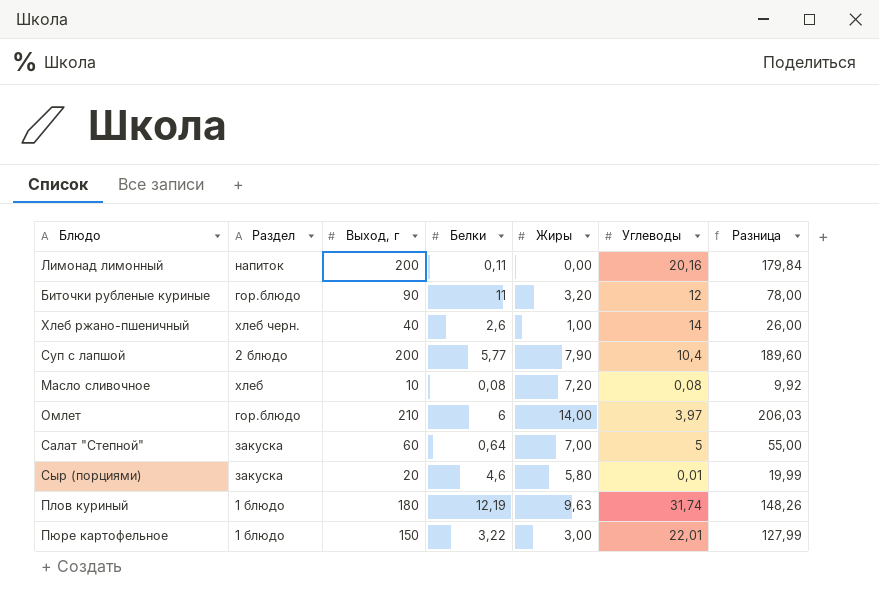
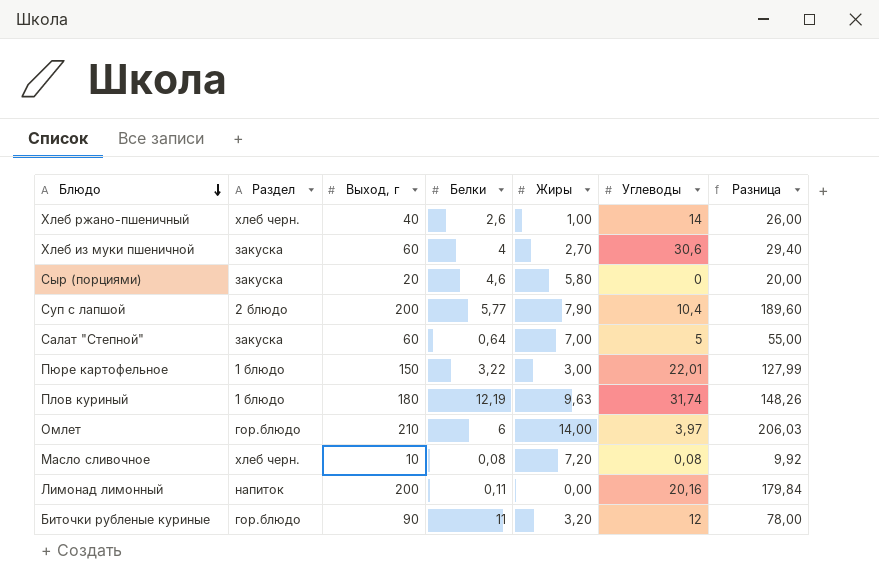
row order: none -> Блюдо descending
row Хлеб из муки пшеничной: none -> закуска | 60 | 4 | 2,70 | 30,6 | 29,40
Сыр (порциями) | Углеводы: 0,01 -> 0
Сыр (порциями) | Разница: 19,99 -> 20,00
Масло сливочное | Раздел: хлеб -> хлеб черн.

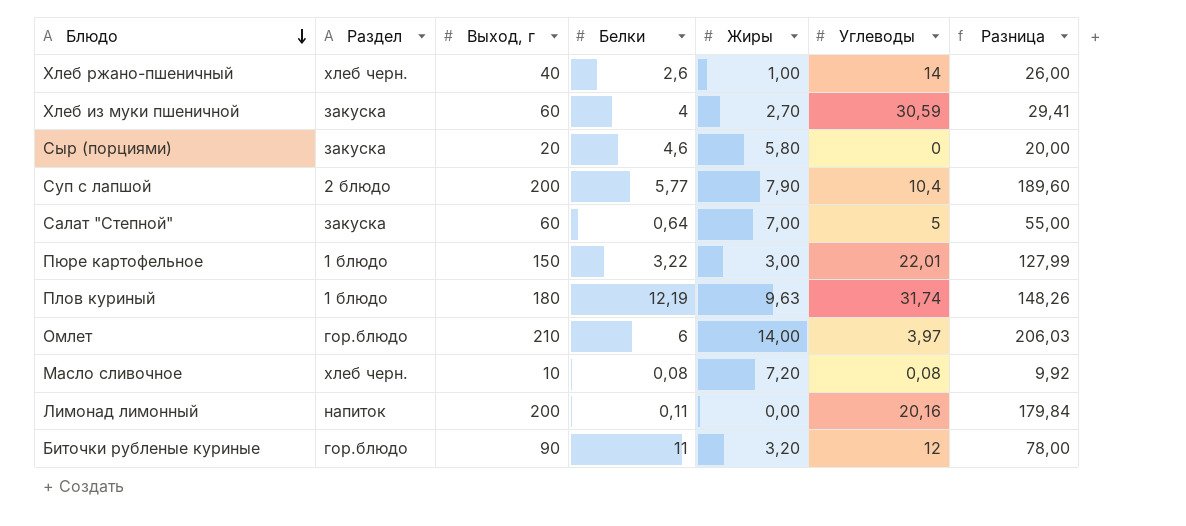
Хлеб из муки пшеничной | Углеводы: 30,6 -> 30,59
Хлеб из муки пшеничной | Разница: 29,40 -> 29,41

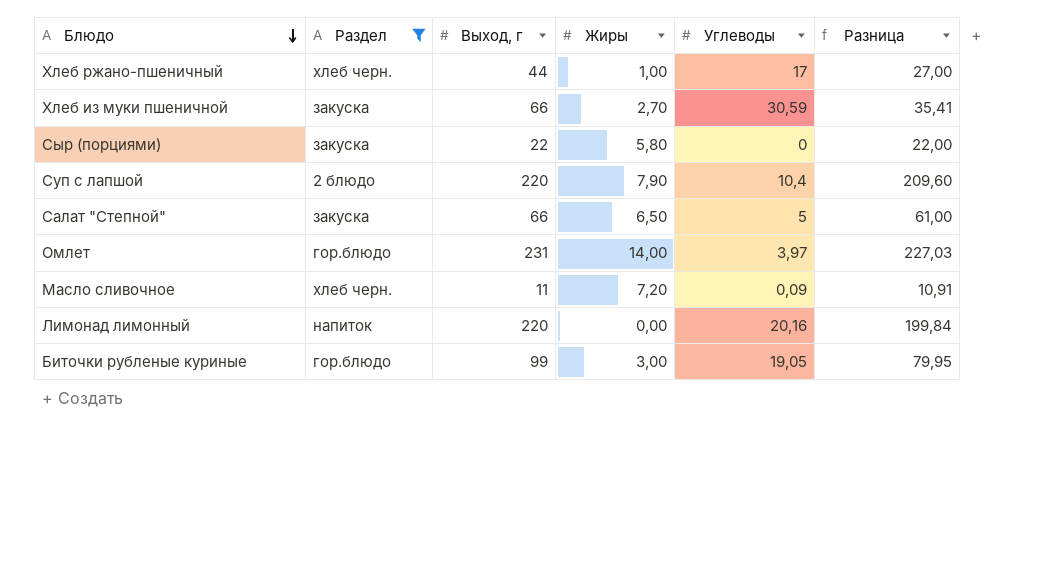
filter: none -> Раздел != 1 блюдо
column Белки | position: 4 -> none
Хлеб ржано-пшеничный | Выход, г: 40 -> 44
Хлеб ржано-пшеничный | Углеводы: 14 -> 17
Хлеб ржано-пшеничный | Разница: 26,00 -> 27,00
Хлеб из муки пшеничной | Выход, г: 60 -> 66
Хлеб из муки пшеничной | Разница: 29,41 -> 35,41
Сыр (порциями) | Выход, г: 20 -> 22
Сыр (порциями) | Разница: 20,00 -> 22,00
Суп с лапшой | Выход, г: 200 -> 220
Суп с лапшой | Разница: 189,60 -> 209,60
Салат "Степной" | Выход, г: 60 -> 66
Салат "Степной" | Жиры: 7,00 -> 6,50
Салат "Степной" | Разница: 55,00 -> 61,00
Омлет | Выход, г: 210 -> 231
Омлет | Разница: 206,03 -> 227,03
Масло сливочное | Выход, г: 10 -> 11
Масло сливочное | Углеводы: 0,08 -> 0,09
Масло сливочное | Разница: 9,92 -> 10,91
Лимонад лимонный | Выход, г: 200 -> 220
Лимонад лимонный | Разница: 179,84 -> 199,84
Биточки рубленые куриные | Выход, г: 90 -> 99
Биточки рубленые куриные | Жиры: 3,20 -> 3,00
Биточки рубленые куриные | Углеводы: 12 -> 19,05
Биточки рубленые куриные | Разница: 78,00 -> 79,95

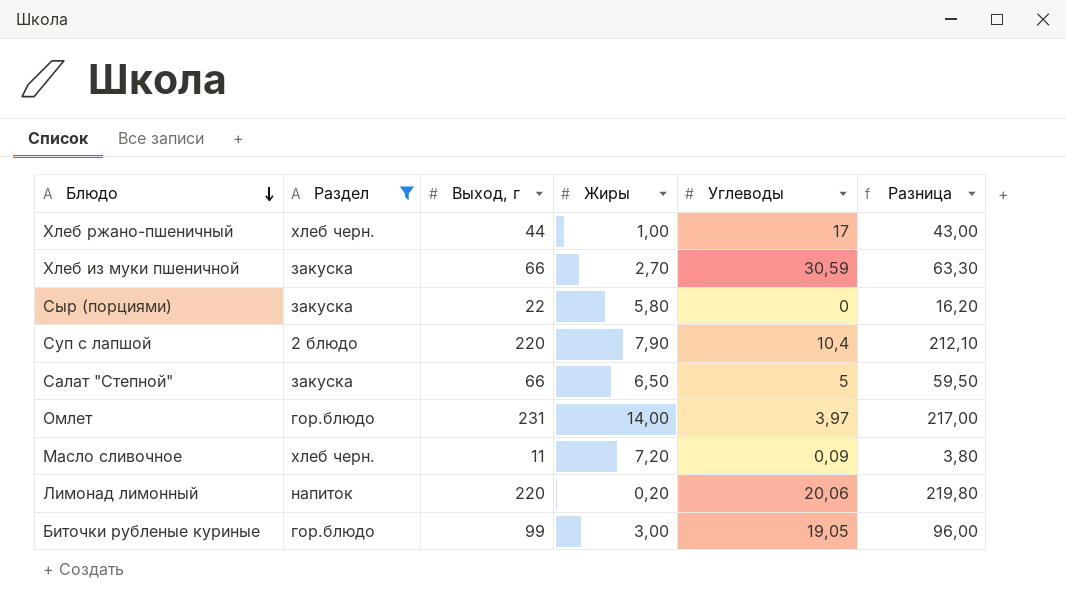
column Разница | formula: [Выход, г] - [Углеводы] -> [Выход, г] - [Жиры]
Лимонад лимонный | Жиры: 0,00 -> 0,20
Лимонад лимонный | Углеводы: 20,16 -> 20,06

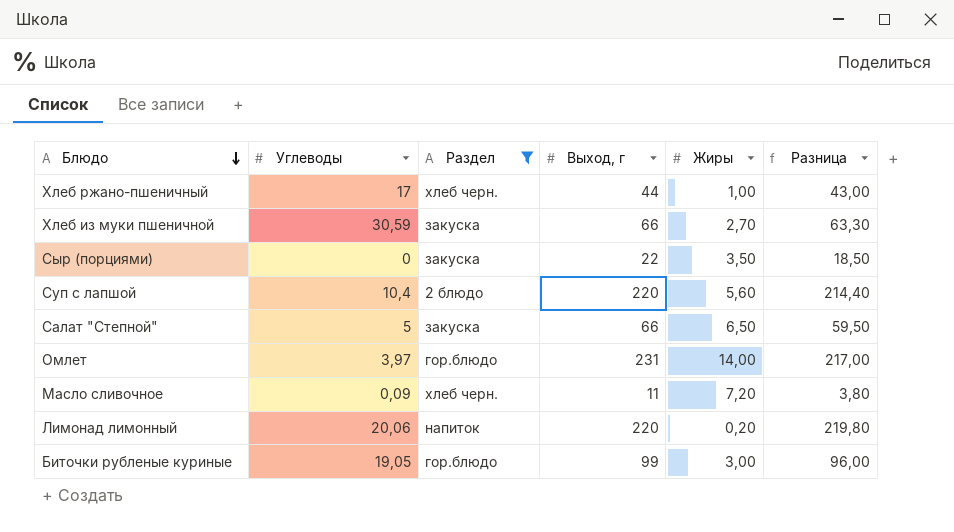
column Углеводы | position: 5 -> 2
Сыр (порциями) | Жиры: 5,80 -> 3,50
Сыр (порциями) | Разница: 16,20 -> 18,50
Суп с лапшой | Жиры: 7,90 -> 5,60
Суп с лапшой | Разница: 212,10 -> 214,40

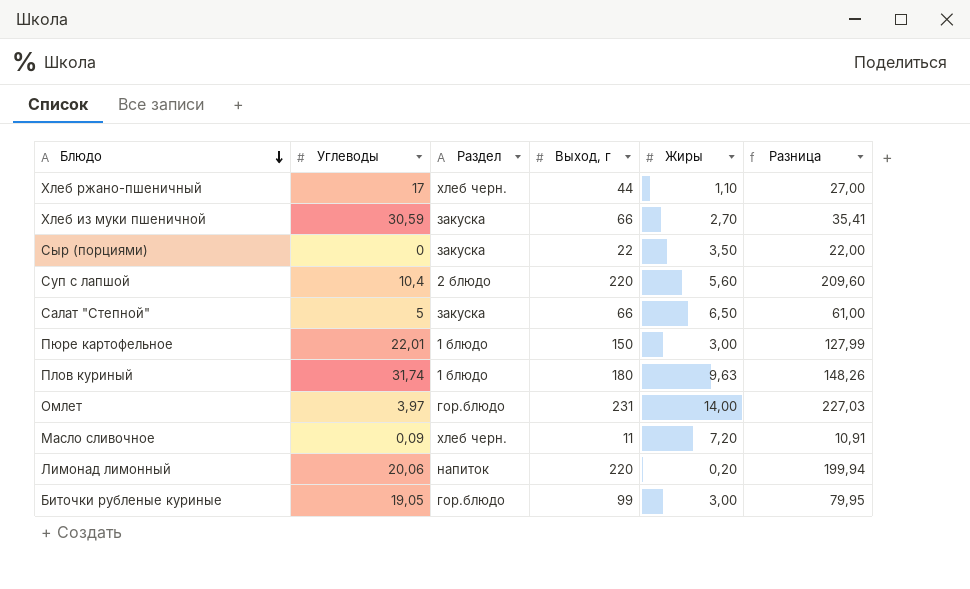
filter: Раздел != 1 блюдо -> none
column Разница | formula: [Выход, г] - [Жиры] -> [Выход, г] - [Углеводы]
Хлеб ржано-пшеничный | Жиры: 1,00 -> 1,10

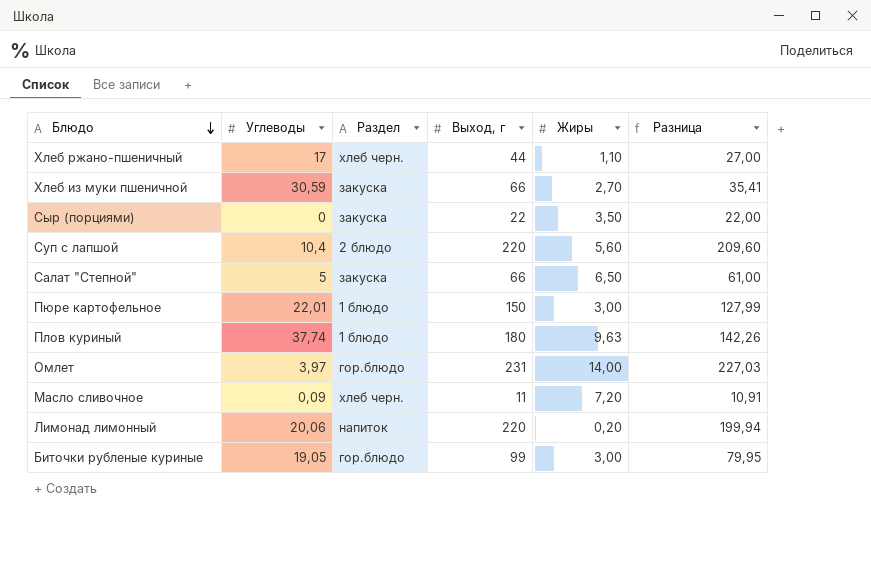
Плов куриный | Углеводы: 31,74 -> 37,74
Плов куриный | Разница: 148,26 -> 142,26

